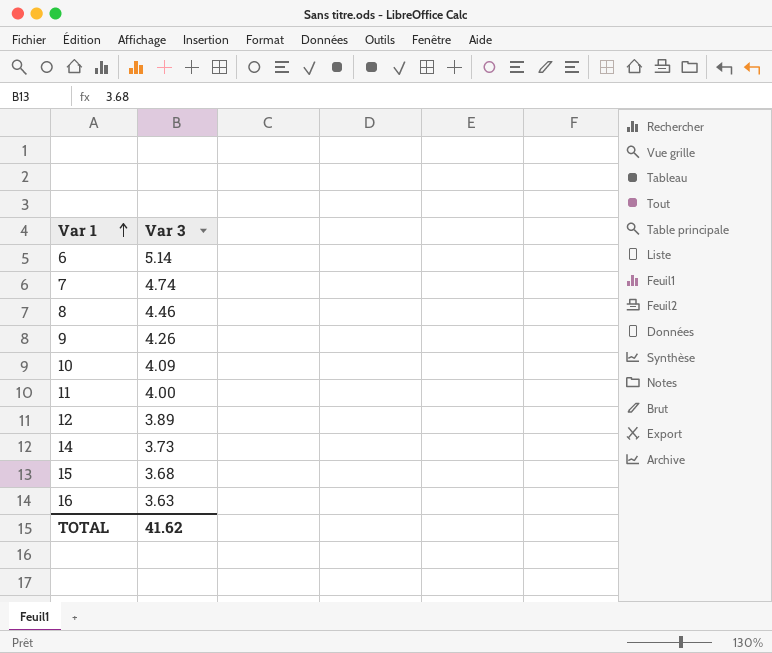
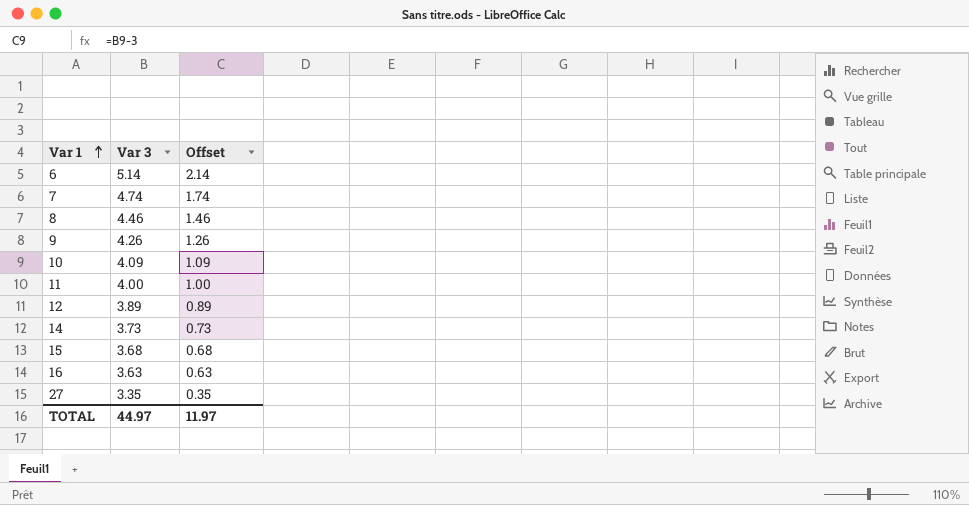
column Offset | formula: none -> [Var 3] - 3
row 27: none -> 3.35 | 0.35
TOTAL | Var 3: 41.62 -> 44.97

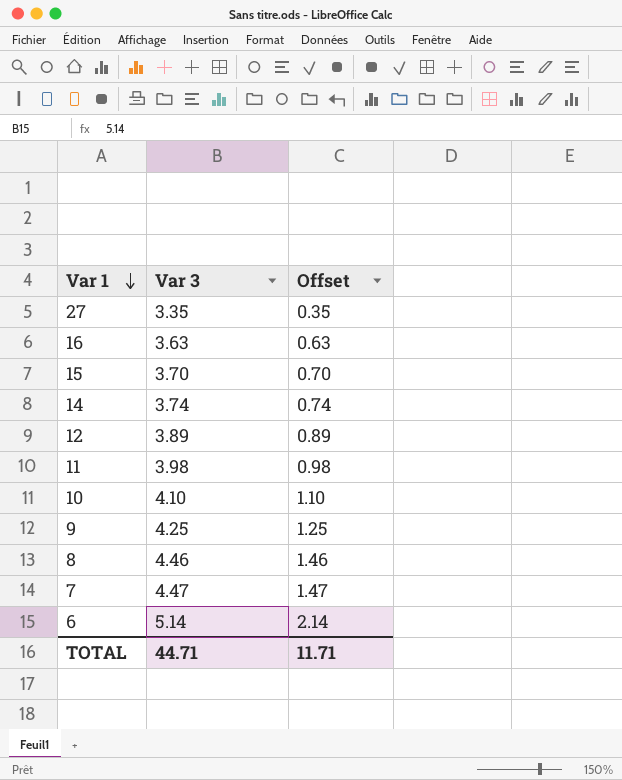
row order: Var 1 ascending -> Var 1 descending
15 | Var 3: 3.68 -> 3.70
15 | Offset: 0.68 -> 0.70
14 | Var 3: 3.73 -> 3.74
14 | Offset: 0.73 -> 0.74
11 | Var 3: 4.00 -> 3.98
11 | Offset: 1.00 -> 0.98
10 | Var 3: 4.09 -> 4.10
10 | Offset: 1.09 -> 1.10
9 | Var 3: 4.26 -> 4.25
9 | Offset: 1.26 -> 1.25
7 | Var 3: 4.74 -> 4.47
7 | Offset: 1.74 -> 1.47
TOTAL | Var 3: 44.97 -> 44.71
TOTAL | Offset: 11.97 -> 11.71

